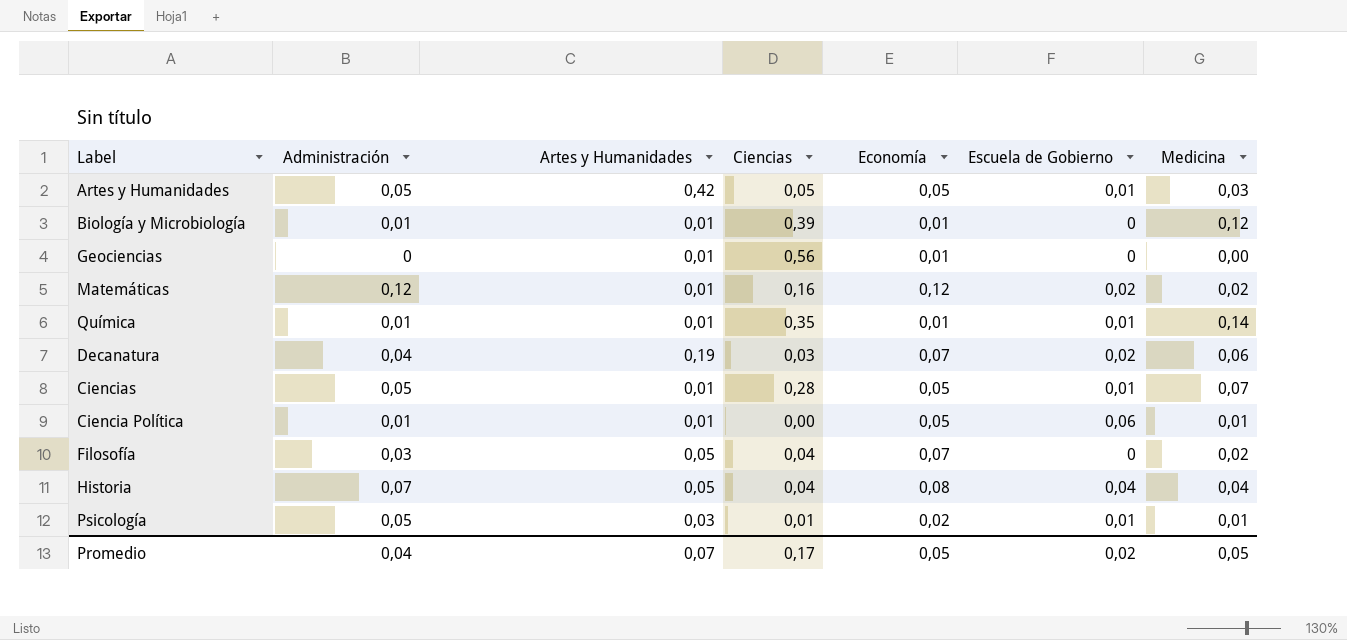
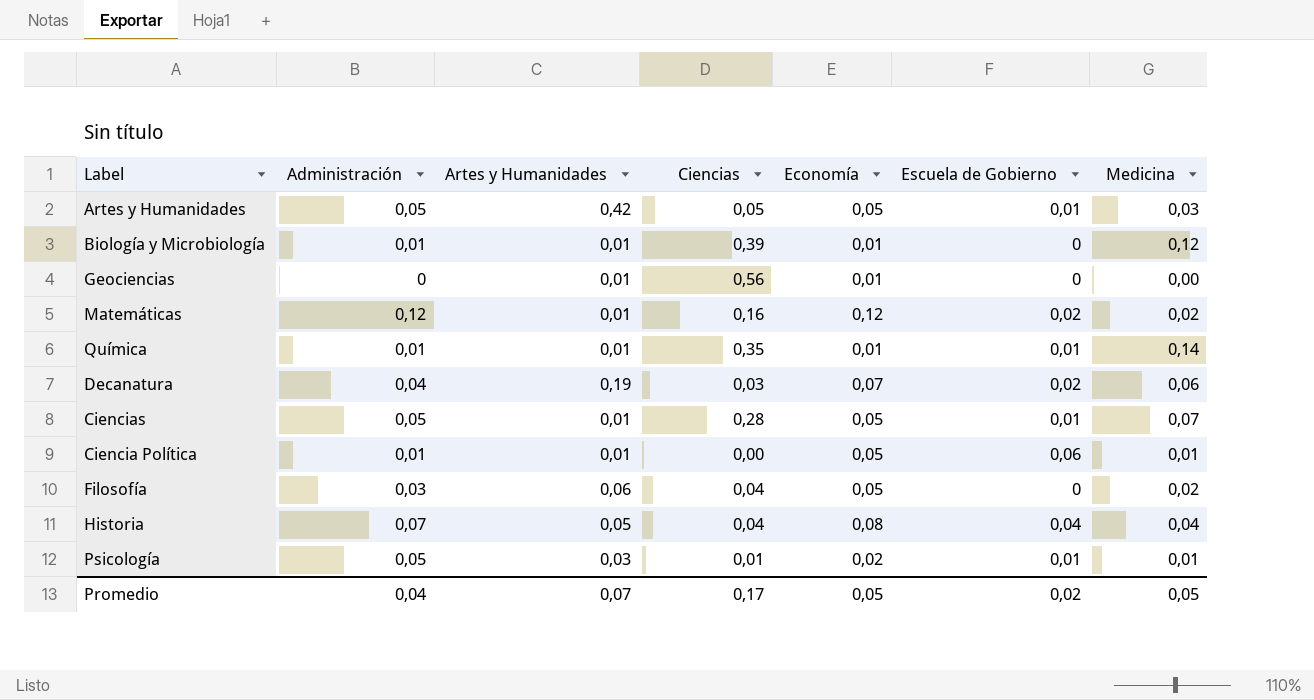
Filosofía | Artes y Humanidades: 0,05 -> 0,06
Filosofía | Economía: 0,07 -> 0,05

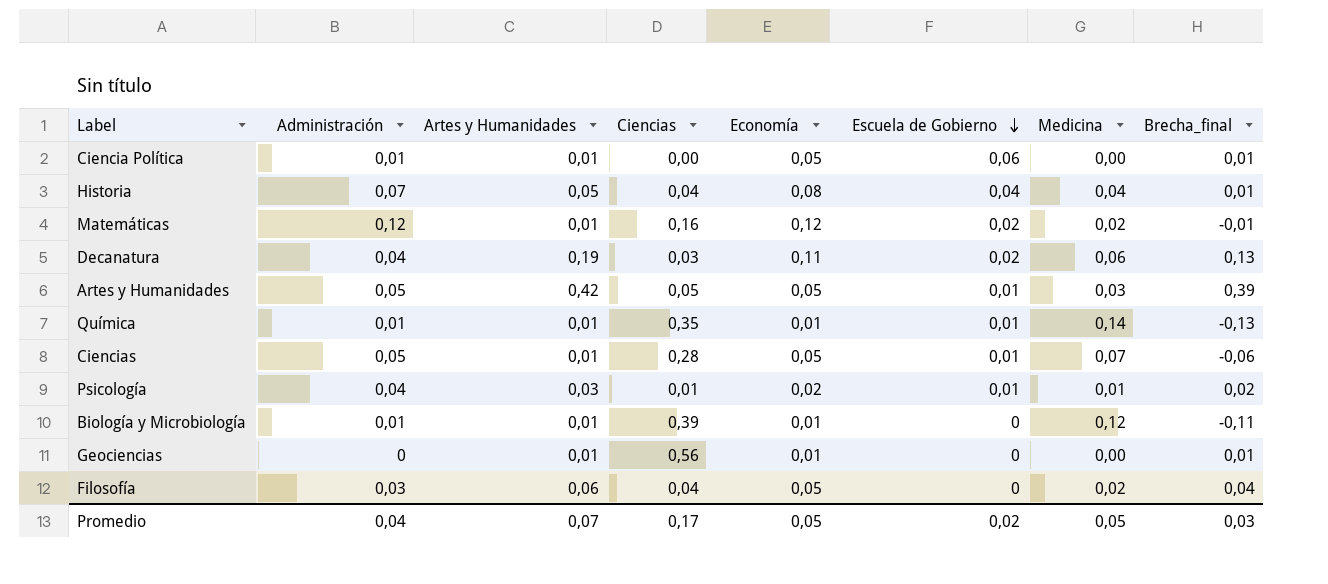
row order: none -> Escuela de Gobierno descending
column Brecha_final | formula: none -> [Artes y Humanidades] - [Medicina]
Ciencia Política | Medicina: 0,01 -> 0,00
Decanatura | Economía: 0,07 -> 0,11
Psicología | Administración: 0,05 -> 0,04

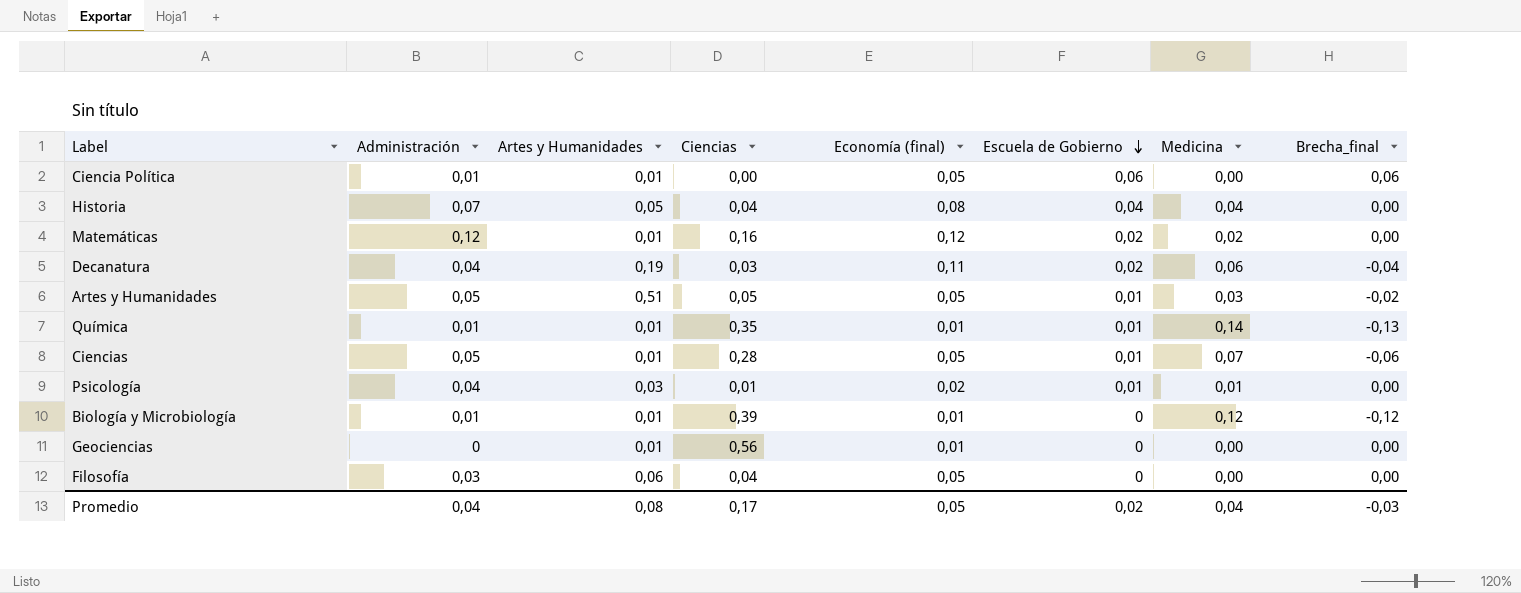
column name: Economía -> Economía (final)
column Brecha_final | formula: [Artes y Humanidades] - [Medicina] -> [Escuela de Gobierno] - [Medicina]
Artes y Humanidades | Artes y Humanidades: 0,42 -> 0,51
Filosofía | Medicina: 0,02 -> 0,00
Promedio | Artes y Humanidades: 0,07 -> 0,08
Promedio | Medicina: 0,05 -> 0,04
Promedio | Brecha_final: 0,03 -> -0,03

